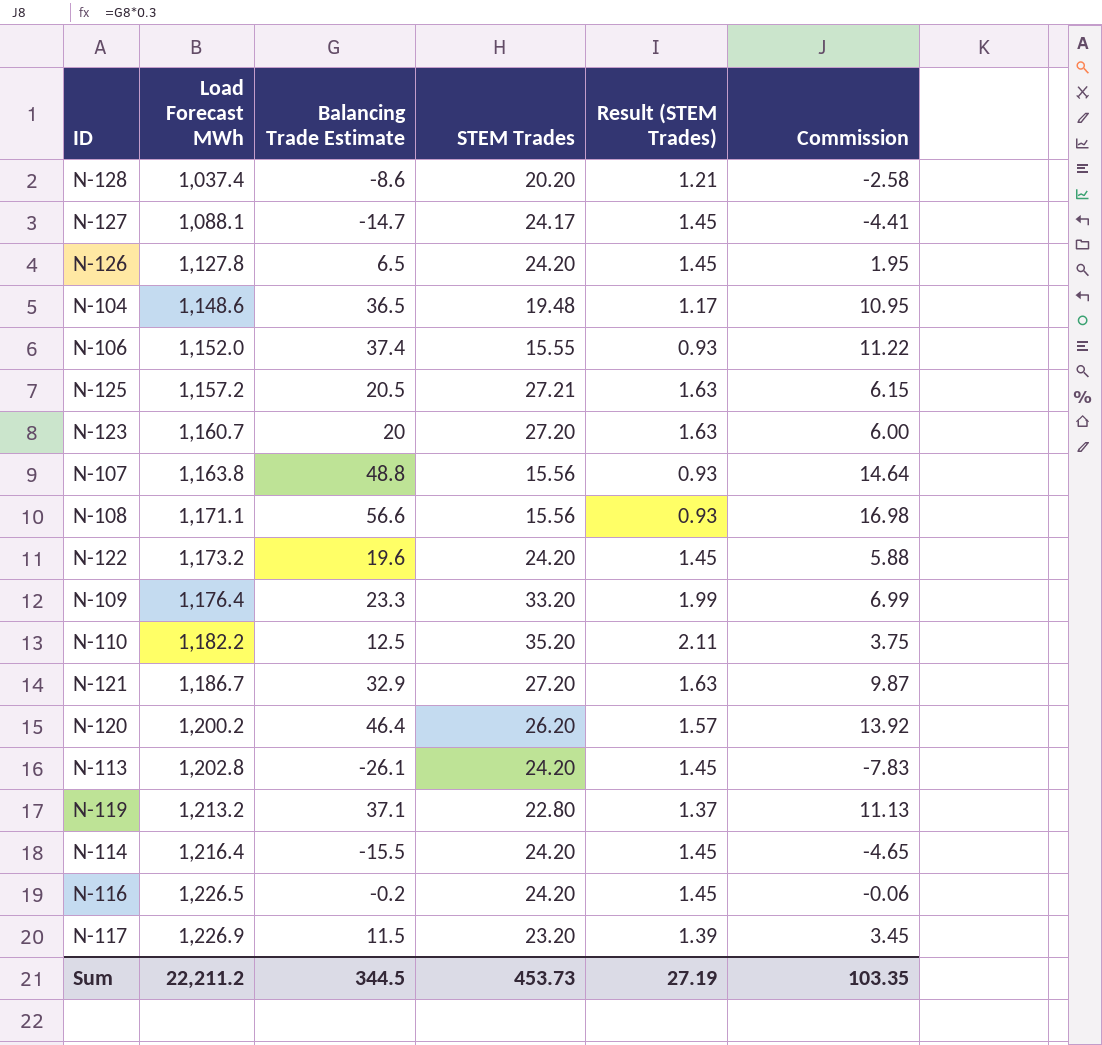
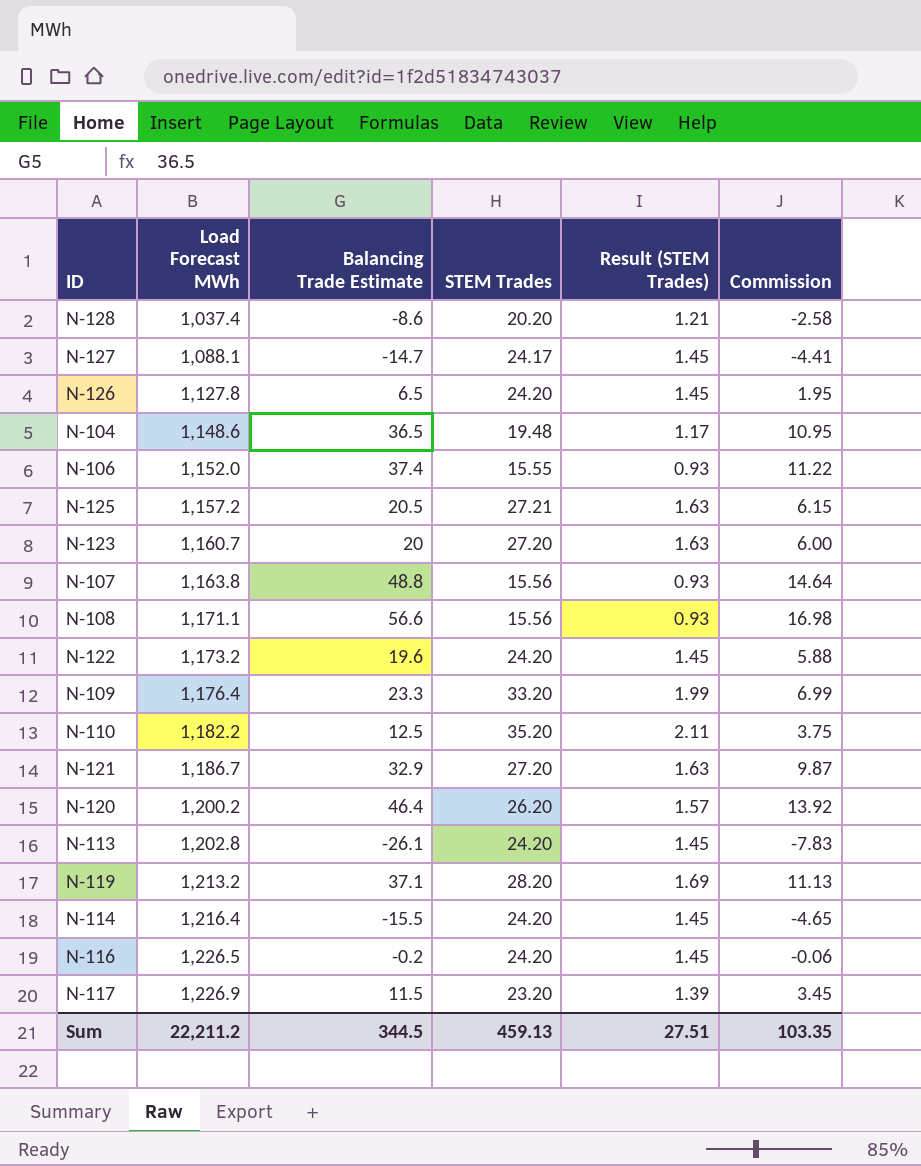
N-119 | STEM Trades: 22.80 -> 28.20
N-119 | Result (STEM Trades): 1.37 -> 1.69
Sum | STEM Trades: 453.73 -> 459.13
Sum | Result (STEM Trades): 27.19 -> 27.51

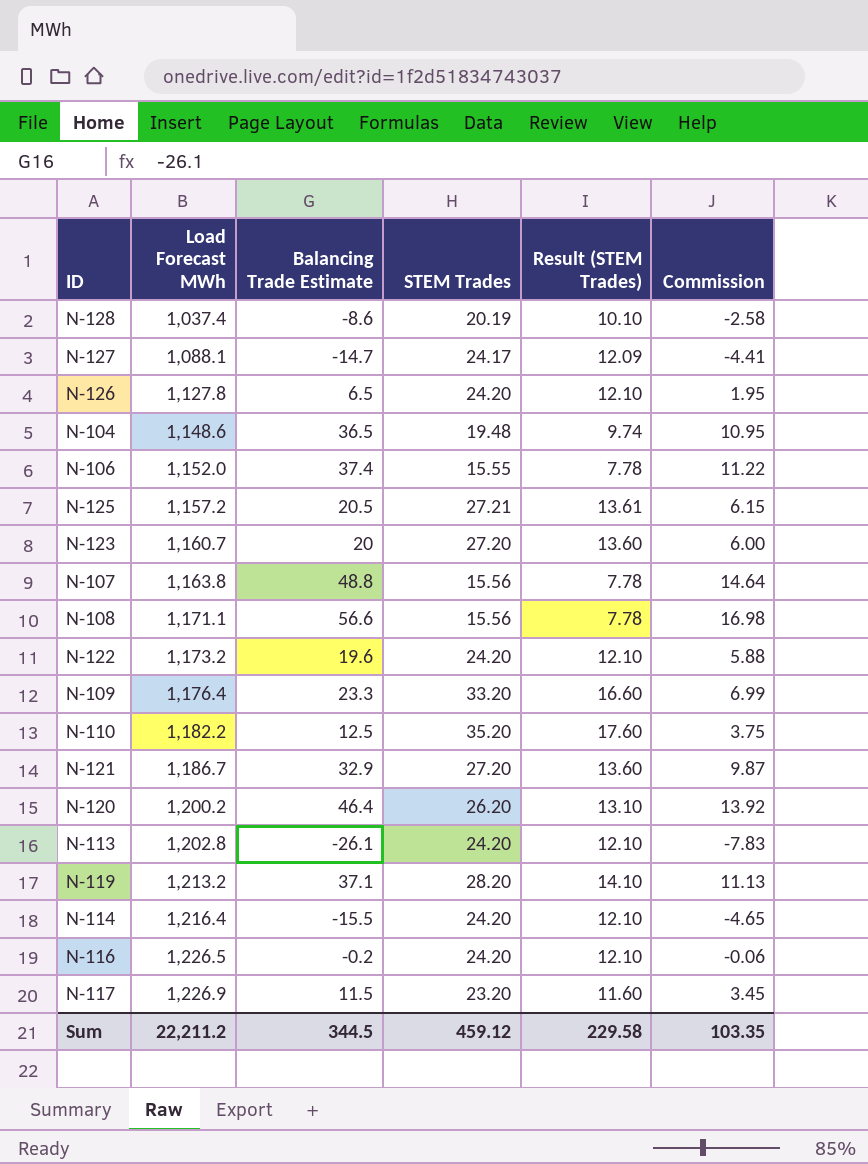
column Result (STEM Trades) | formula: [STEM Trades] * 0.06 -> [STEM Trades] * 0.5
N-128 | STEM Trades: 20.20 -> 20.19
Sum | STEM Trades: 459.13 -> 459.12
Sum | Result (STEM Trades): 27.51 -> 229.58

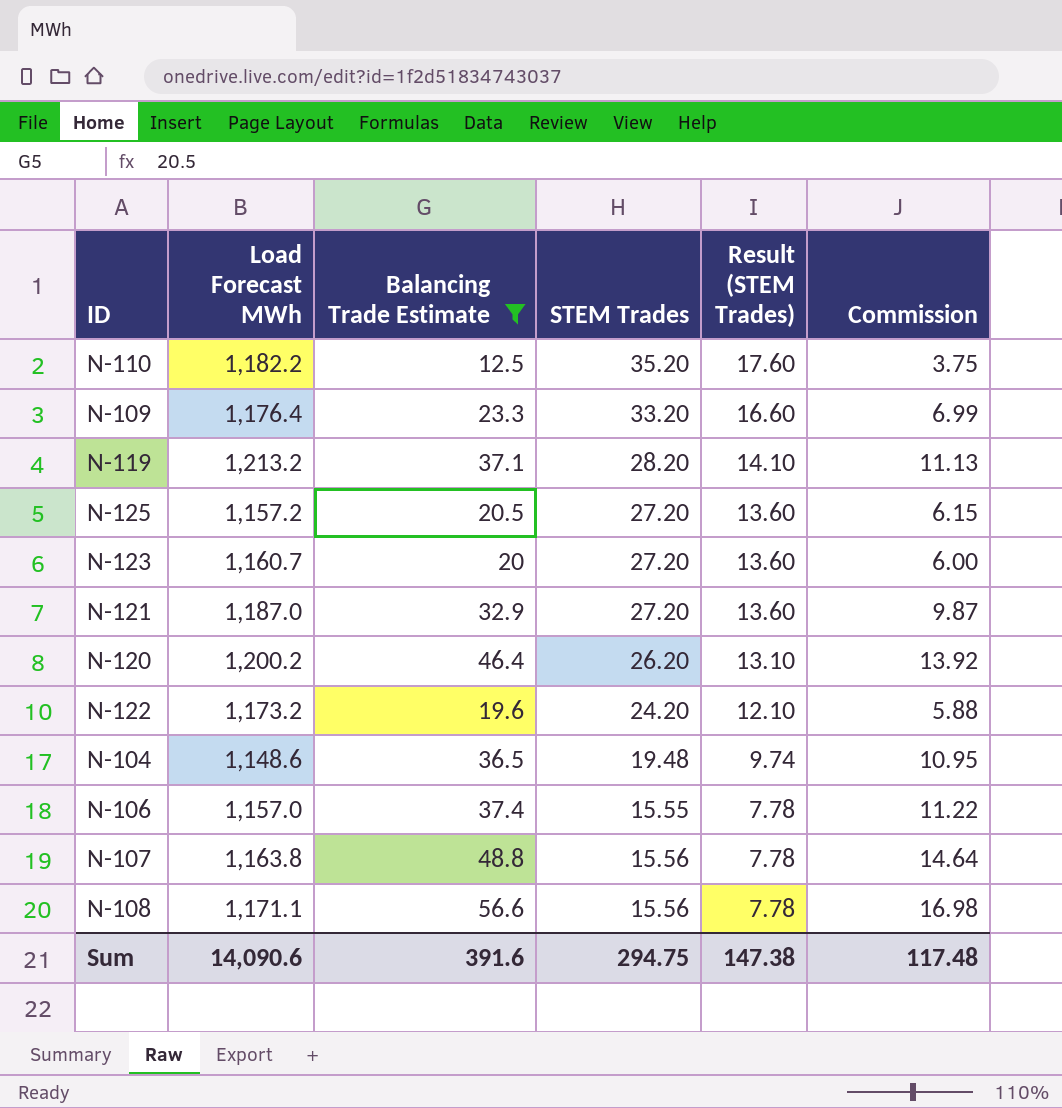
filter: none -> Balancing Trade Estimate >= 12.5
row order: Load Forecast MWh ascending -> Result (STEM Trades) descending
N-125 | STEM Trades: 27.21 -> 27.20
N-125 | Result (STEM Trades): 13.61 -> 13.60
N-121 | Load Forecast MWh: 1,186.7 -> 1,187.0
N-106 | Load Forecast MWh: 1,152.0 -> 1,157.0
Sum | Load Forecast MWh: 22,211.2 -> 14,090.6
Sum | Balancing Trade Estimate: 344.5 -> 391.6
Sum | STEM Trades: 459.12 -> 294.75
Sum | Result (STEM Trades): 229.58 -> 147.38
Sum | Commission: 103.35 -> 117.48

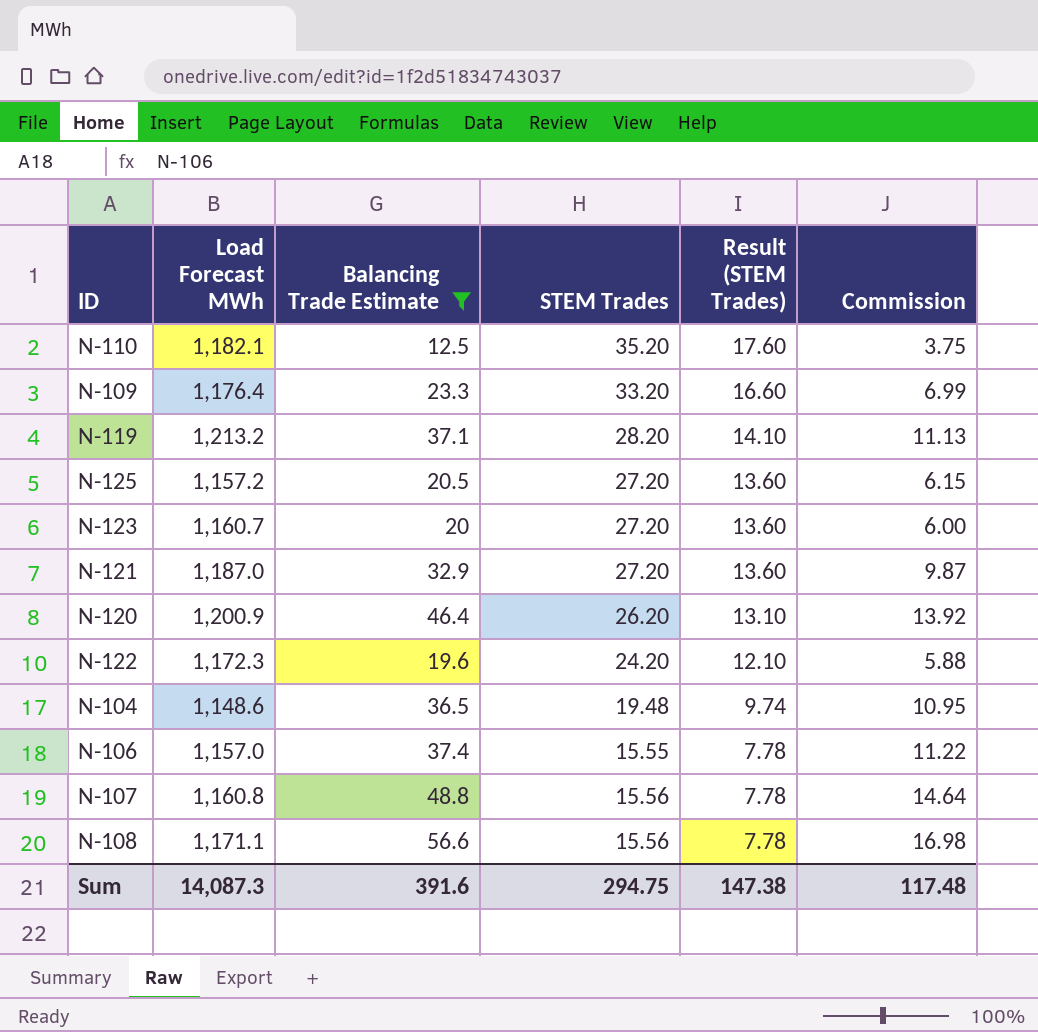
N-110 | Load Forecast MWh: 1,182.2 -> 1,182.1
N-120 | Load Forecast MWh: 1,200.2 -> 1,200.9
N-122 | Load Forecast MWh: 1,173.2 -> 1,172.3
N-107 | Load Forecast MWh: 1,163.8 -> 1,160.8
Sum | Load Forecast MWh: 14,090.6 -> 14,087.3

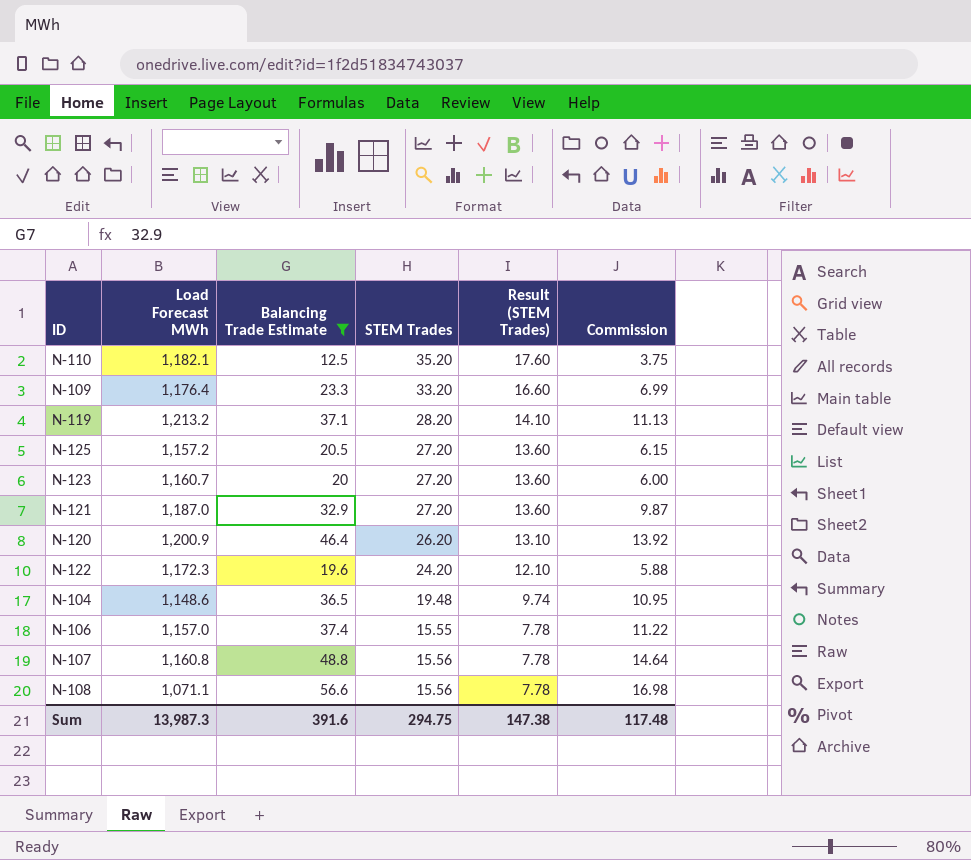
N-108 | Load Forecast MWh: 1,171.1 -> 1,071.1
Sum | Load Forecast MWh: 14,087.3 -> 13,987.3

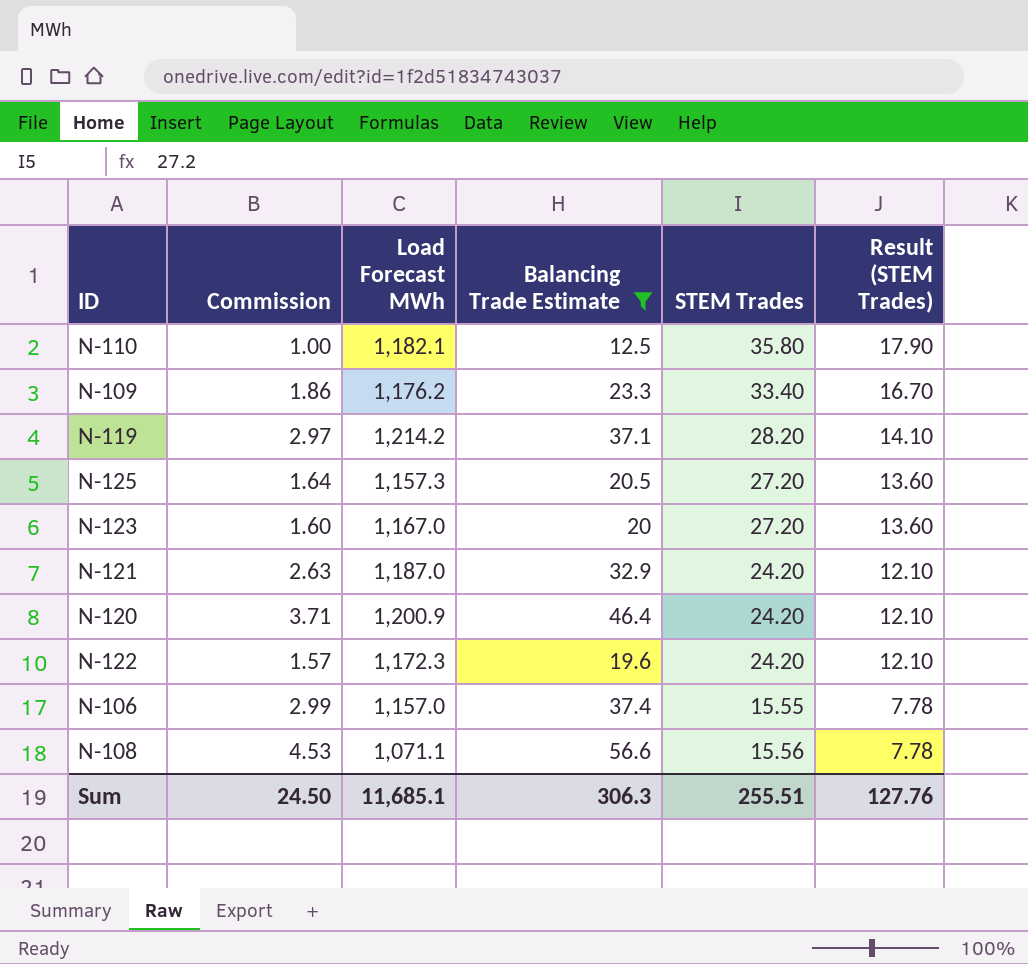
column Commission | formula: [Balancing Trade Estimate] * 0.3 -> [Balancing Trade Estimate] * 0.08
column Commission | position: 6 -> 2
row N-104: 1,148.6 | 36.5 | 19.48 | 9.74 | 10.95 -> none
row N-107: 1,160.8 | 48.8 | 15.56 | 7.78 | 14.64 -> none
N-110 | STEM Trades: 35.20 -> 35.80
N-110 | Result (STEM Trades): 17.60 -> 17.90
N-109 | Load Forecast MWh: 1,176.4 -> 1,176.2
N-109 | STEM Trades: 33.20 -> 33.40
N-109 | Result (STEM Trades): 16.60 -> 16.70
N-119 | Load Forecast MWh: 1,213.2 -> 1,214.2
N-125 | Load Forecast MWh: 1,157.2 -> 1,157.3
N-123 | Load Forecast MWh: 1,160.7 -> 1,167.0
N-121 | STEM Trades: 27.20 -> 24.20
N-121 | Result (STEM Trades): 13.60 -> 12.10
N-120 | STEM Trades: 26.20 -> 24.20
N-120 | Result (STEM Trades): 13.10 -> 12.10
Sum | Commission: 117.48 -> 24.50
Sum | Load Forecast MWh: 13,987.3 -> 11,685.1
Sum | Balancing Trade Estimate: 391.6 -> 306.3
Sum | STEM Trades: 294.75 -> 255.51
Sum | Result (STEM Trades): 147.38 -> 127.76

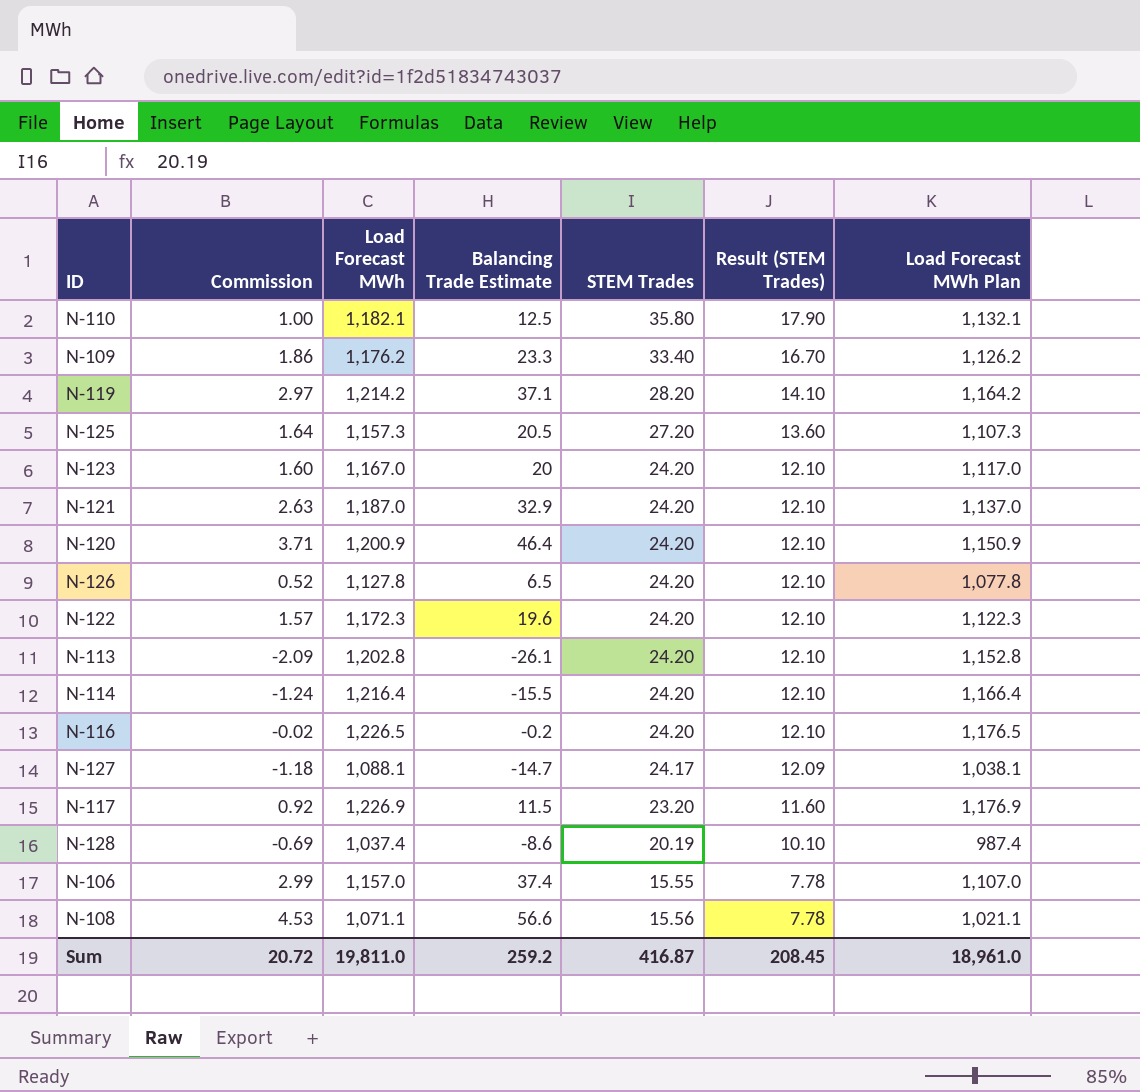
filter: Balancing Trade Estimate >= 12.5 -> none
column Load Forecast MWh Plan | formula: none -> [Load Forecast MWh] - 50
N-123 | STEM Trades: 27.20 -> 24.20
N-123 | Result (STEM Trades): 13.60 -> 12.10
Sum | Commission: 24.50 -> 20.72
Sum | Load Forecast MWh: 11,685.1 -> 19,811.0
Sum | Balancing Trade Estimate: 306.3 -> 259.2
Sum | STEM Trades: 255.51 -> 416.87
Sum | Result (STEM Trades): 127.76 -> 208.45

